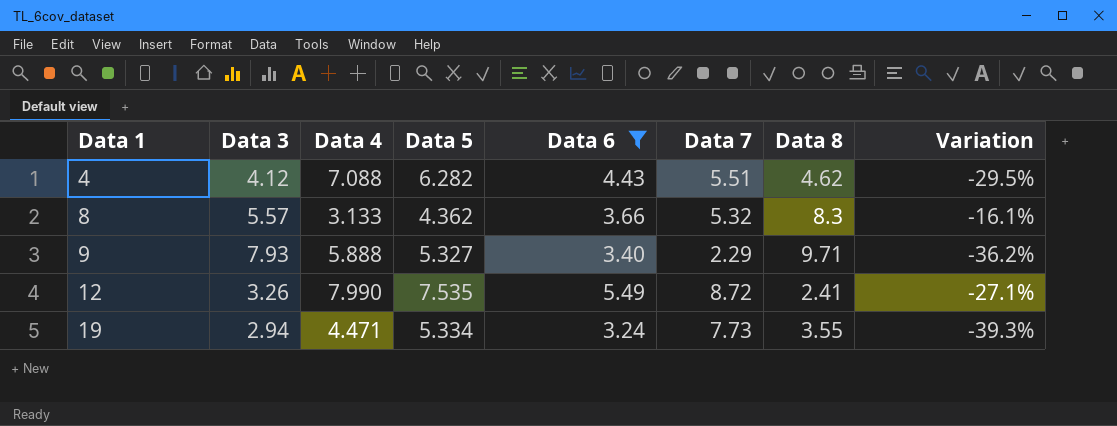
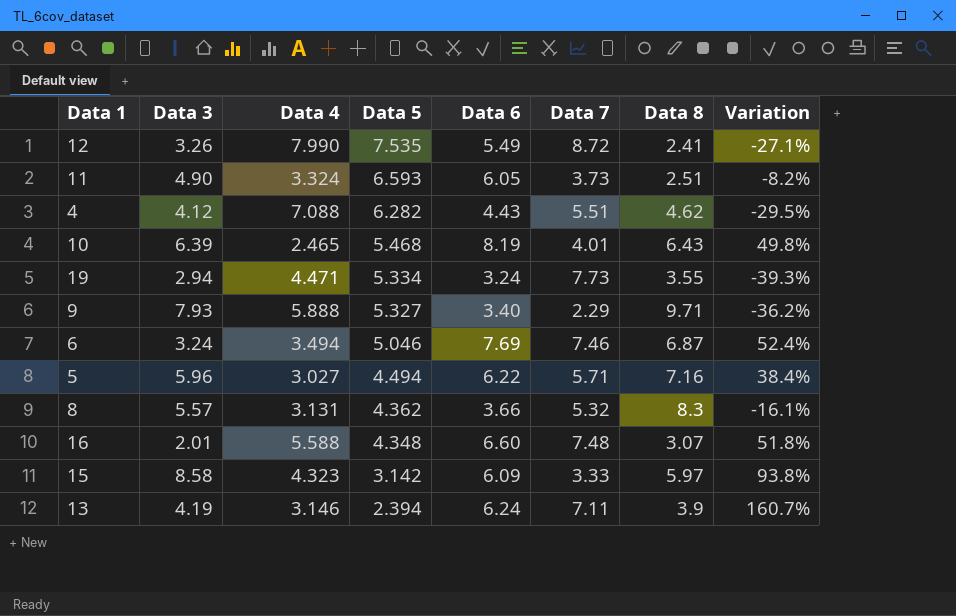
filter: Data 6 <= 5.49 -> none
row order: Data 1 ascending -> Data 5 descending
8 | Data 4: 3.133 -> 3.131

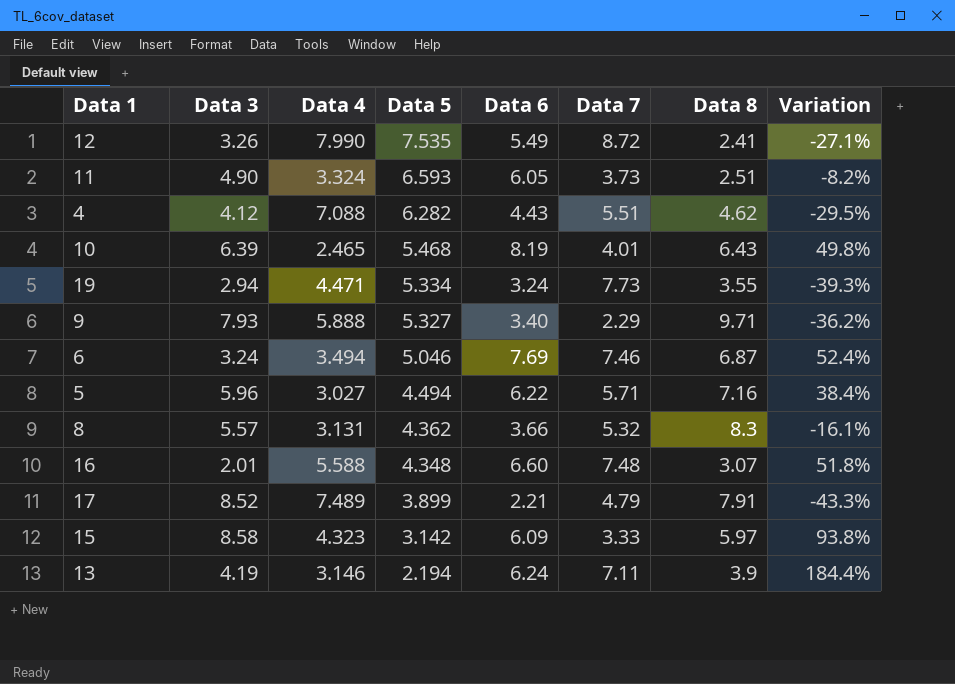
row 17: none -> 8.52 | 7.489 | 3.899 | 2.21 | 4.79 | 7.91 | -43.3%
13 | Data 5: 2.394 -> 2.194
13 | Variation: 160.7% -> 184.4%

